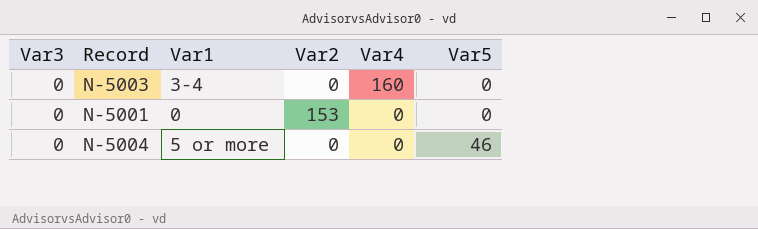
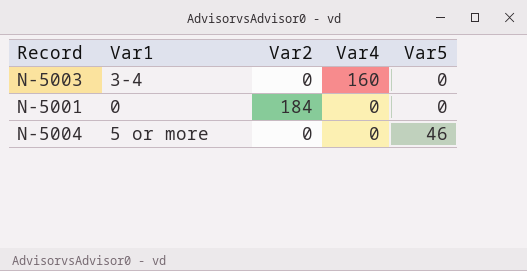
column Var3 | position: 1 -> none
N-5001 | Var2: 153 -> 184

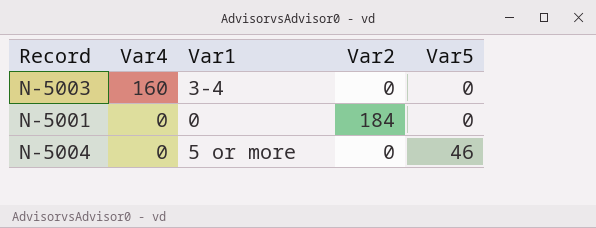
column Var4 | position: 4 -> 2

